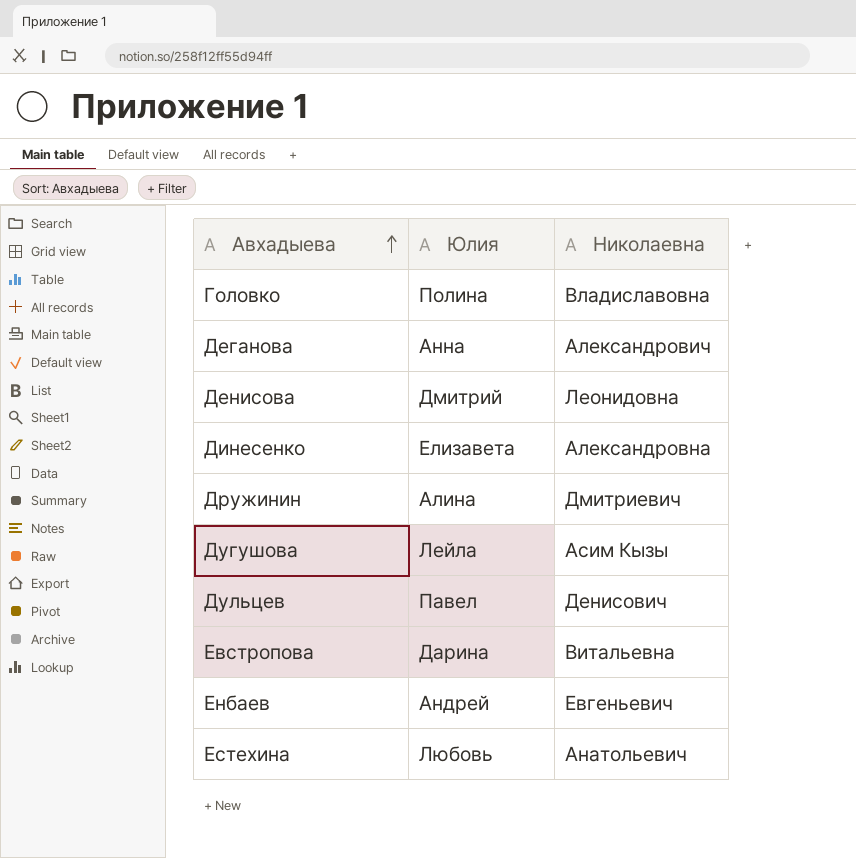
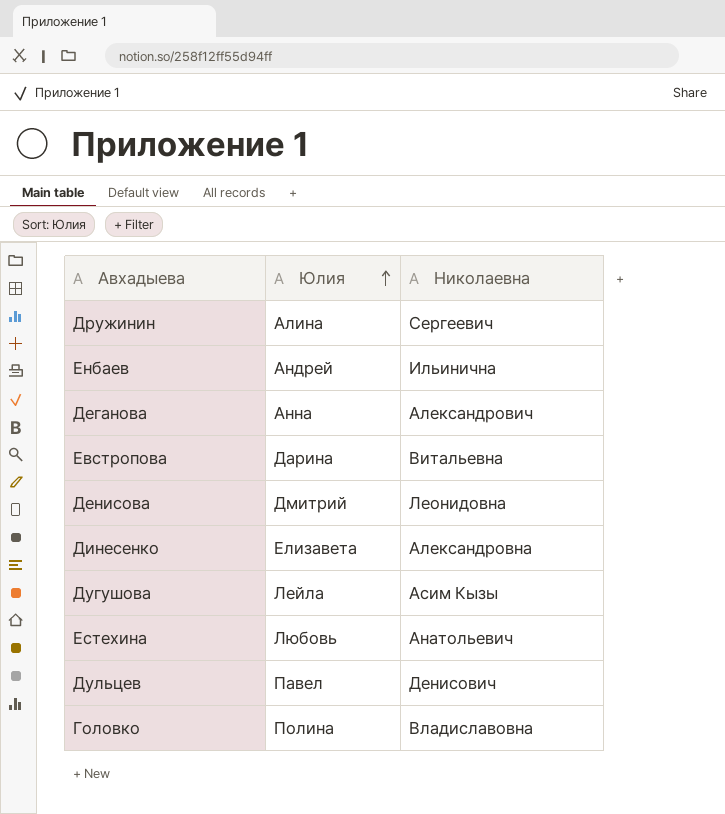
row order: Авхадыева ascending -> Юлия ascending
Дружинин | Николаевна: Дмитриевич -> Сергеевич
Енбаев | Николаевна: Евгеньевич -> Ильинична

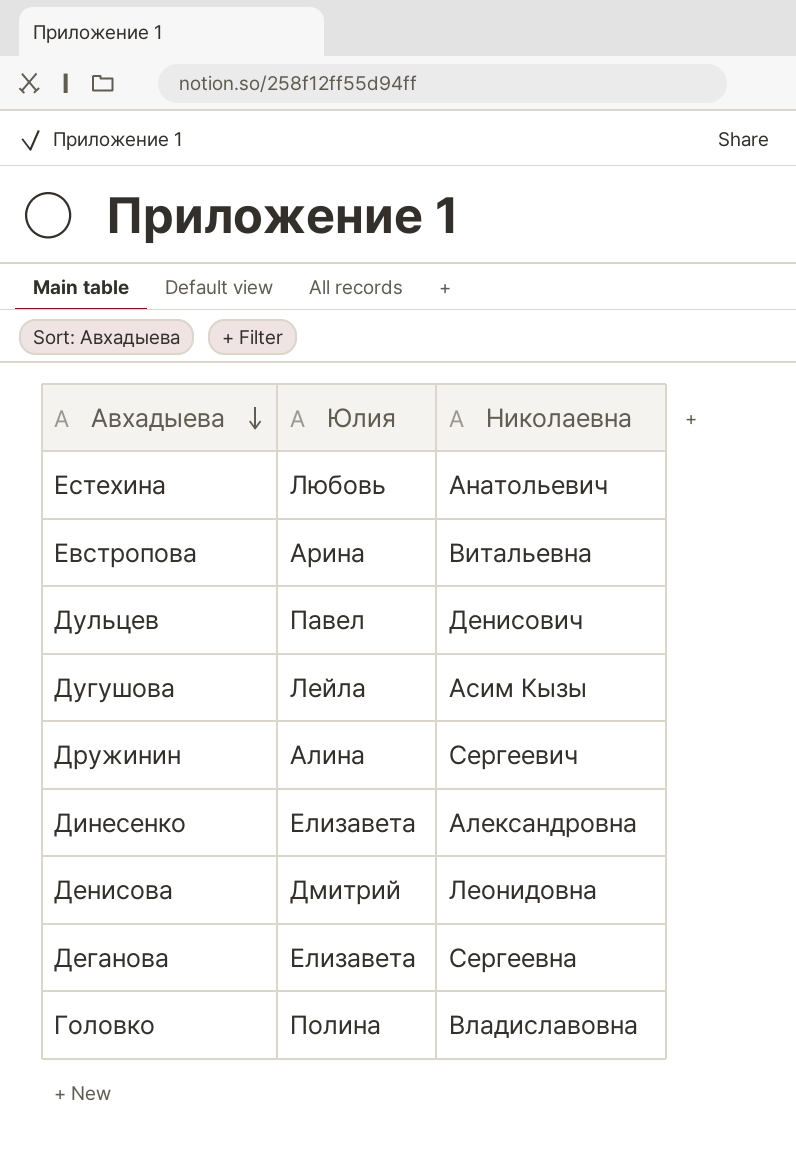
row order: Юлия ascending -> Авхадыева descending
row Енбаев: Андрей | Ильинична -> none
Евстропова | Юлия: Дарина -> Арина
Деганова | Юлия: Анна -> Елизавета
Деганова | Николаевна: Александрович -> Сергеевна

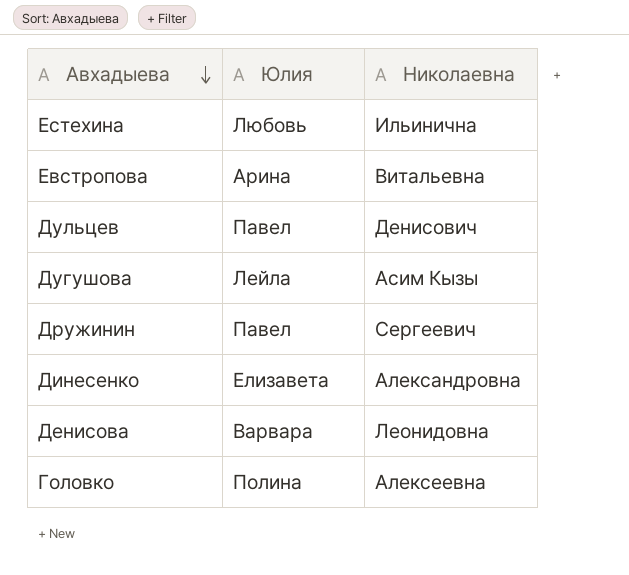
row Деганова: Елизавета | Сергеевна -> none
Естехина | Николаевна: Анатольевич -> Ильинична
Дружинин | Юлия: Алина -> Павел
Денисова | Юлия: Дмитрий -> Варвара
Головко | Николаевна: Владиславовна -> Алексеевна

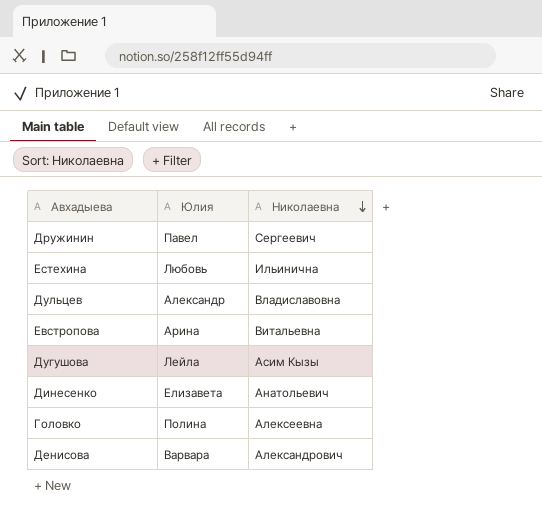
row order: Авхадыева descending -> Николаевна descending
Дульцев | Юлия: Павел -> Александр
Дульцев | Николаевна: Денисович -> Владиславовна
Динесенко | Николаевна: Александровна -> Анатольевич
Денисова | Николаевна: Леонидовна -> Александрович

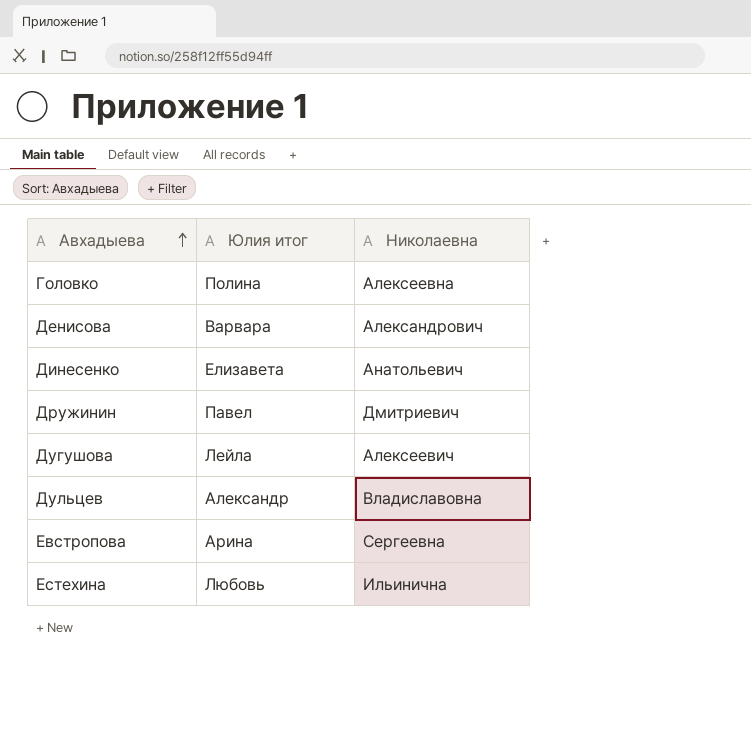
row order: Николаевна descending -> Авхадыева ascending
column name: Юлия -> Юлия итог
Дружинин | Николаевна: Сергеевич -> Дмитриевич
Дугушова | Николаевна: Асим Кызы -> Алексеевич
Евстропова | Николаевна: Витальевна -> Сергеевна

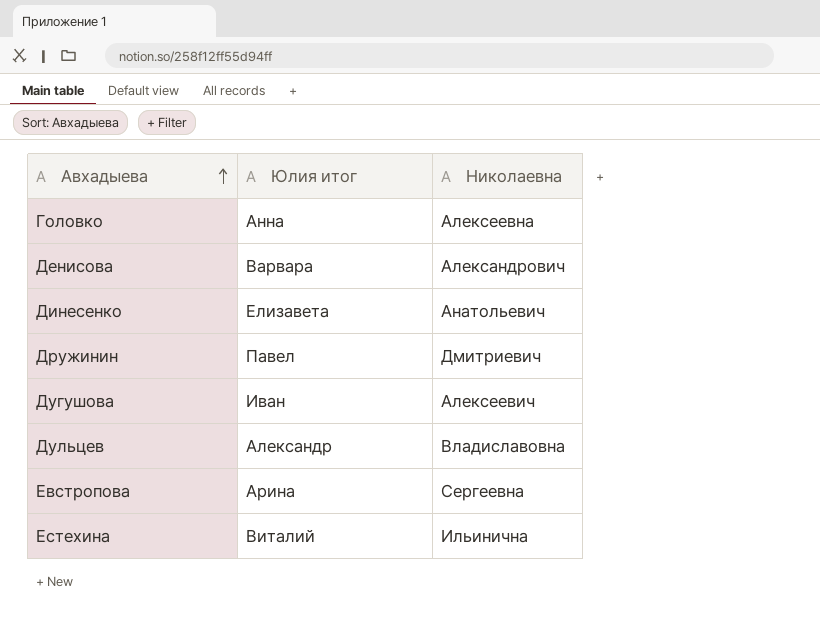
Головко | Юлия итог: Полина -> Анна
Дугушова | Юлия итог: Лейла -> Иван
Естехина | Юлия итог: Любовь -> Виталий

